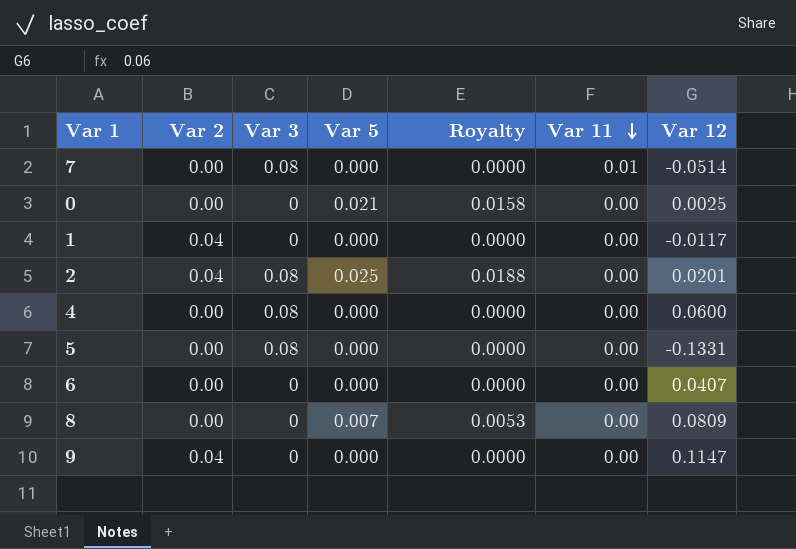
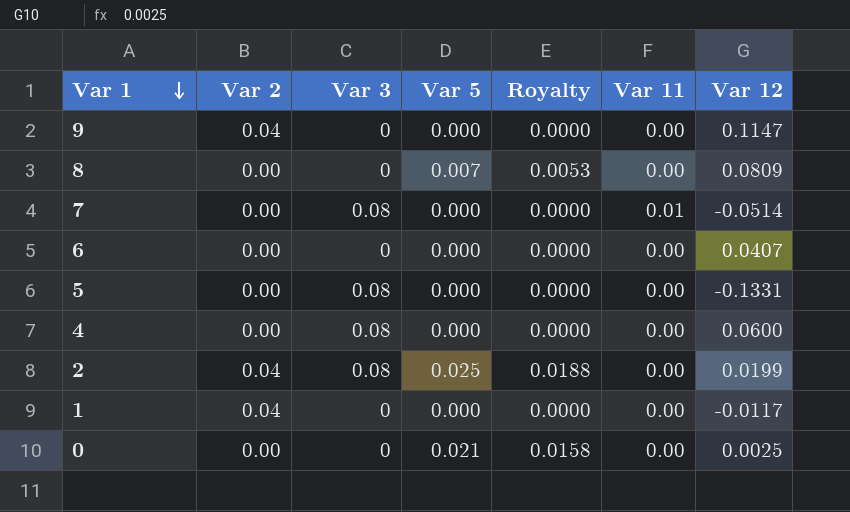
row order: Var 11 descending -> Var 1 descending
2 | Var 12: 0.0201 -> 0.0199

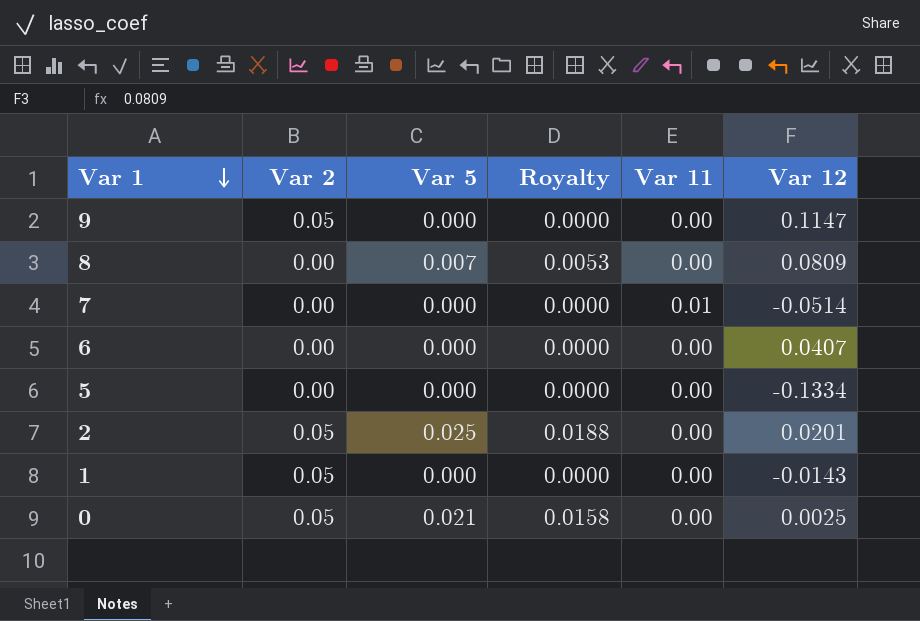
column Var 3 | position: 3 -> none
row 4: 0.00 | 0.08 | 0.000 | 0.0000 | 0.00 | 0.0600 -> none
9 | Var 2: 0.04 -> 0.05
5 | Var 12: -0.1331 -> -0.1334
2 | Var 2: 0.04 -> 0.05
2 | Var 12: 0.0199 -> 0.0201
1 | Var 2: 0.04 -> 0.05
1 | Var 12: -0.0117 -> -0.0143
0 | Var 2: 0.00 -> 0.05

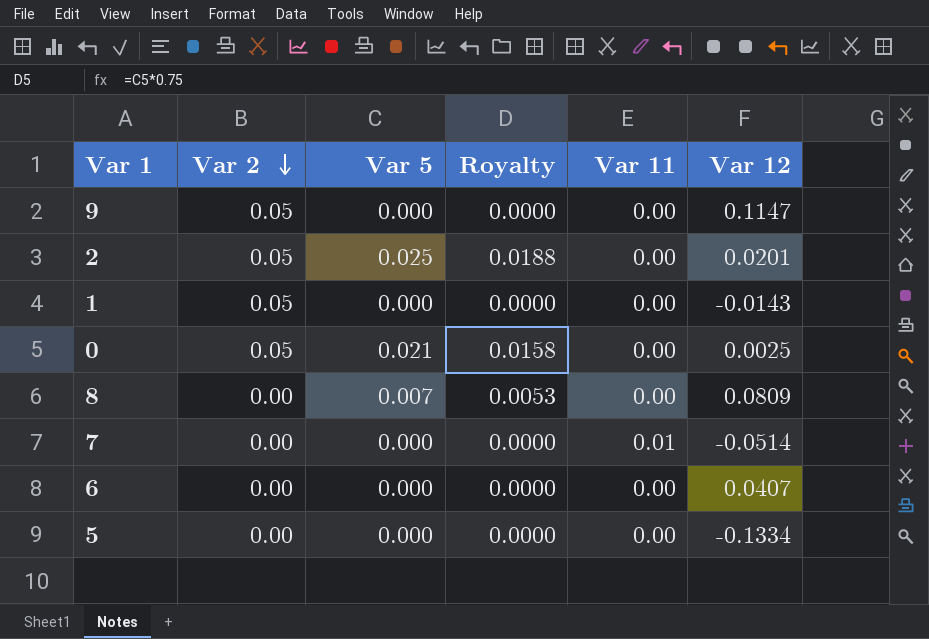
row order: Var 1 descending -> Var 2 descending

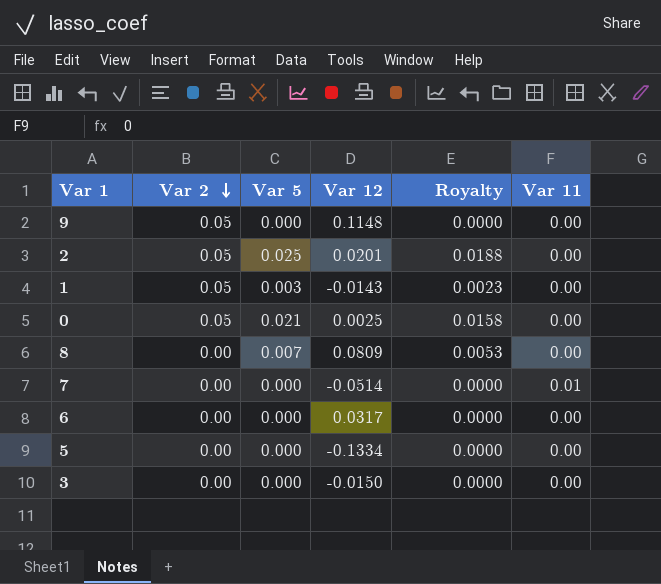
column Var 12 | position: 6 -> 4
9 | Var 12: 0.1147 -> 0.1148
1 | Var 5: 0.000 -> 0.003
1 | Royalty: 0.0000 -> 0.0023
6 | Var 12: 0.0407 -> 0.0317
row 3: none -> 0.00 | 0.000 | -0.0150 | 0.0000 | 0.00

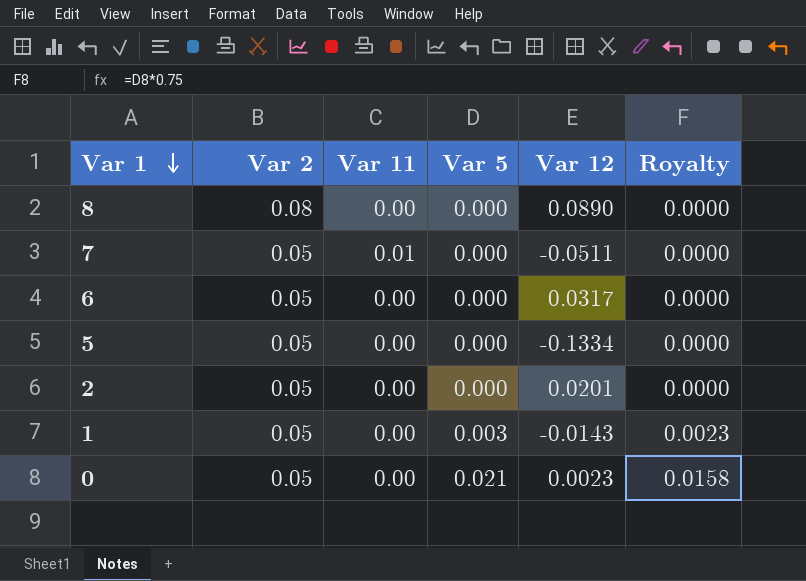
row order: Var 2 descending -> Var 1 descending
column Var 11 | position: 6 -> 3
row 9: 0.05 | 0.000 | 0.1148 | 0.0000 | 0.00 -> none
row 3: 0.00 | 0.000 | -0.0150 | 0.0000 | 0.00 -> none
8 | Var 2: 0.00 -> 0.08
8 | Var 5: 0.007 -> 0.000
8 | Var 12: 0.0809 -> 0.0890
8 | Royalty: 0.0053 -> 0.0000
7 | Var 2: 0.00 -> 0.05
7 | Var 12: -0.0514 -> -0.0511
6 | Var 2: 0.00 -> 0.05
5 | Var 2: 0.00 -> 0.05
2 | Var 5: 0.025 -> 0.000
2 | Royalty: 0.0188 -> 0.0000
0 | Var 12: 0.0025 -> 0.0023

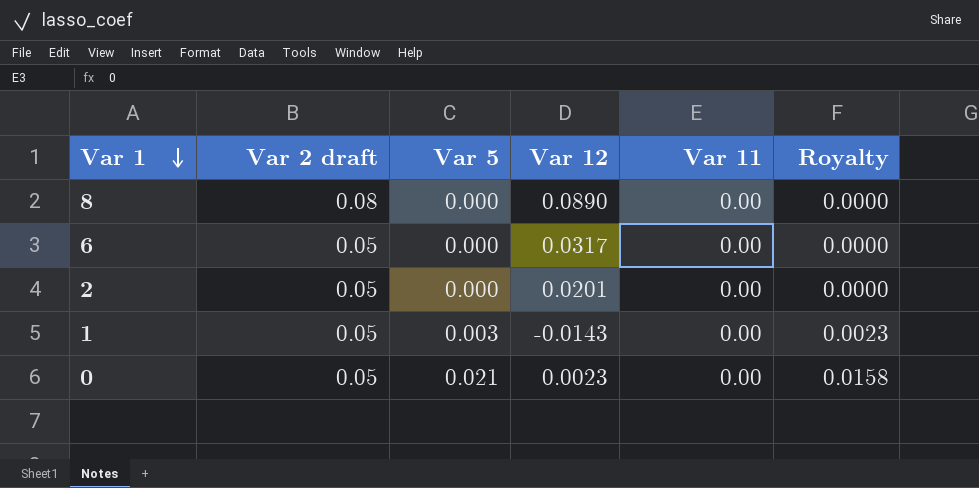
column name: Var 2 -> Var 2 draft
column Var 11 | position: 3 -> 5
row 7: 0.05 | 0.01 | 0.000 | -0.0511 | 0.0000 -> none
row 5: 0.05 | 0.00 | 0.000 | -0.1334 | 0.0000 -> none

